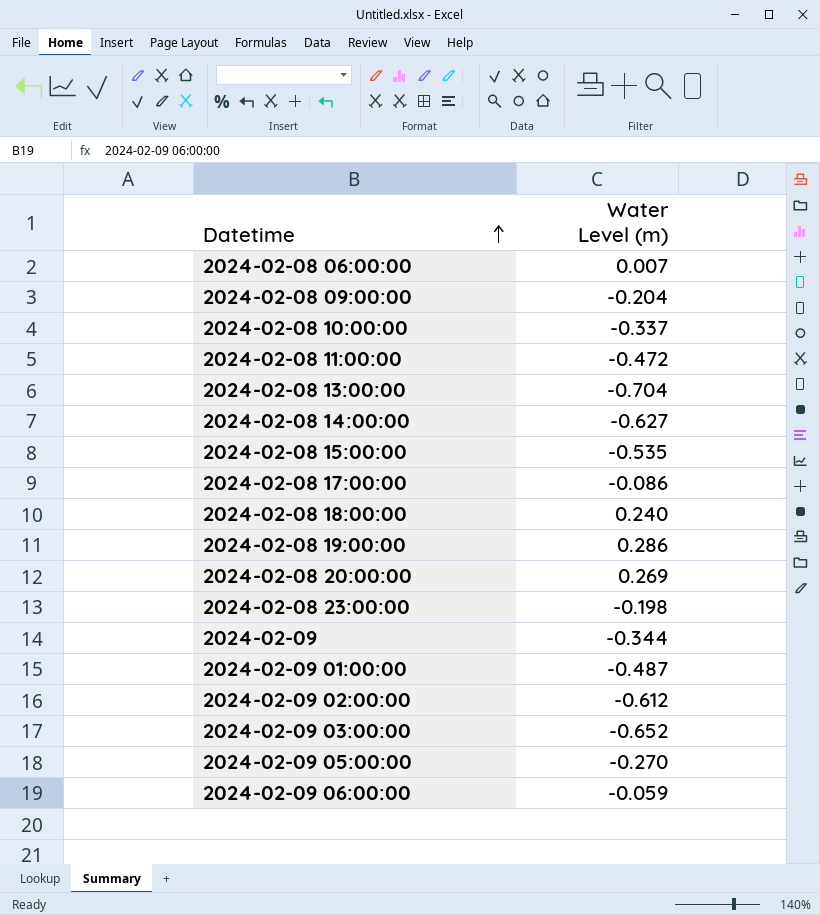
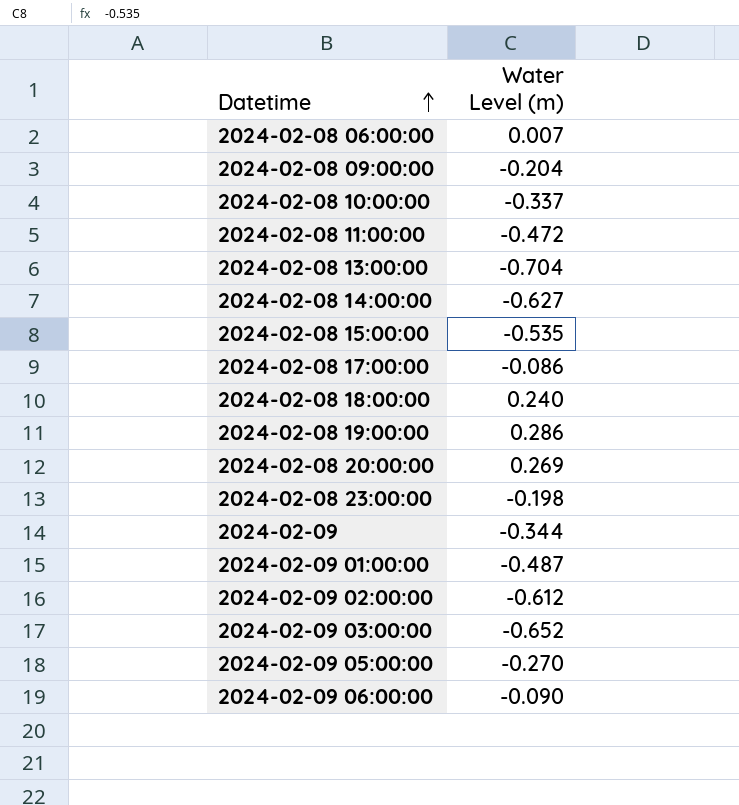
2024-02-09 06:00:00 | Water Level (m): -0.059 -> -0.090

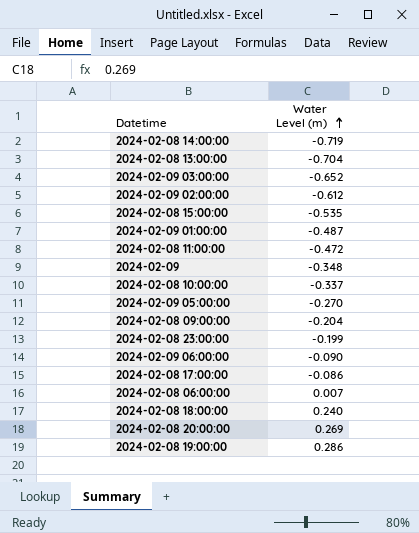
row order: Datetime ascending -> Water Level (m) ascending
2024-02-08 14:00:00 | Water Level (m): -0.627 -> -0.719
2024-02-09 | Water Level (m): -0.344 -> -0.348
2024-02-08 23:00:00 | Water Level (m): -0.198 -> -0.199

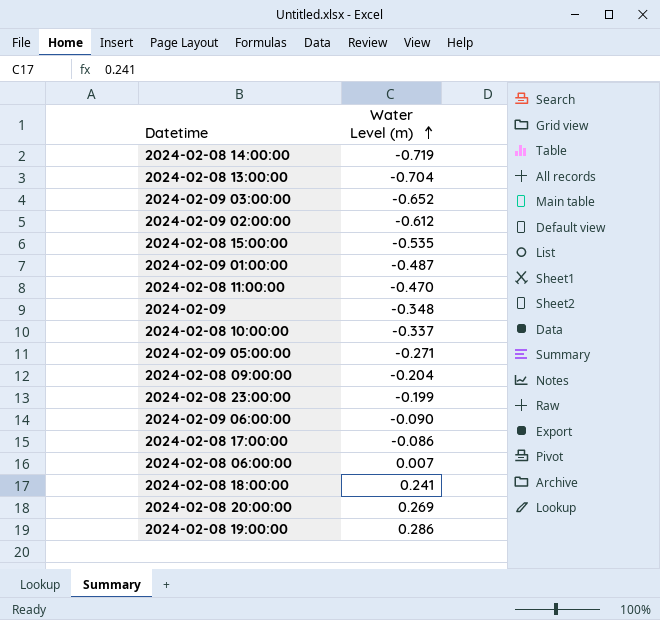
2024-02-08 11:00:00 | Water Level (m): -0.472 -> -0.470
2024-02-09 05:00:00 | Water Level (m): -0.270 -> -0.271
2024-02-08 18:00:00 | Water Level (m): 0.240 -> 0.241

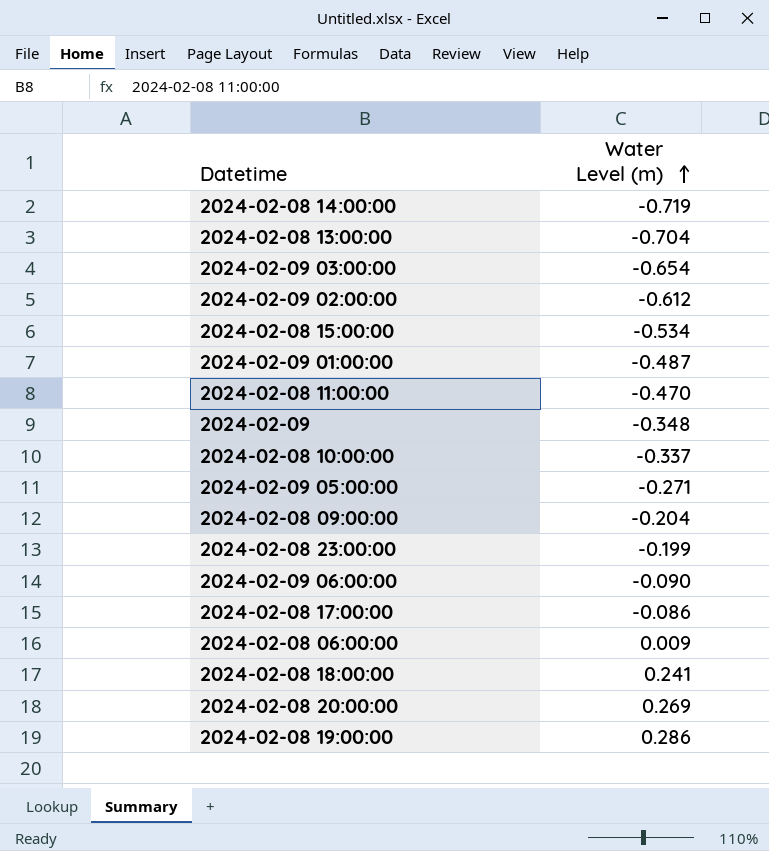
2024-02-09 03:00:00 | Water Level (m): -0.652 -> -0.654
2024-02-08 15:00:00 | Water Level (m): -0.535 -> -0.534
2024-02-08 06:00:00 | Water Level (m): 0.007 -> 0.009

